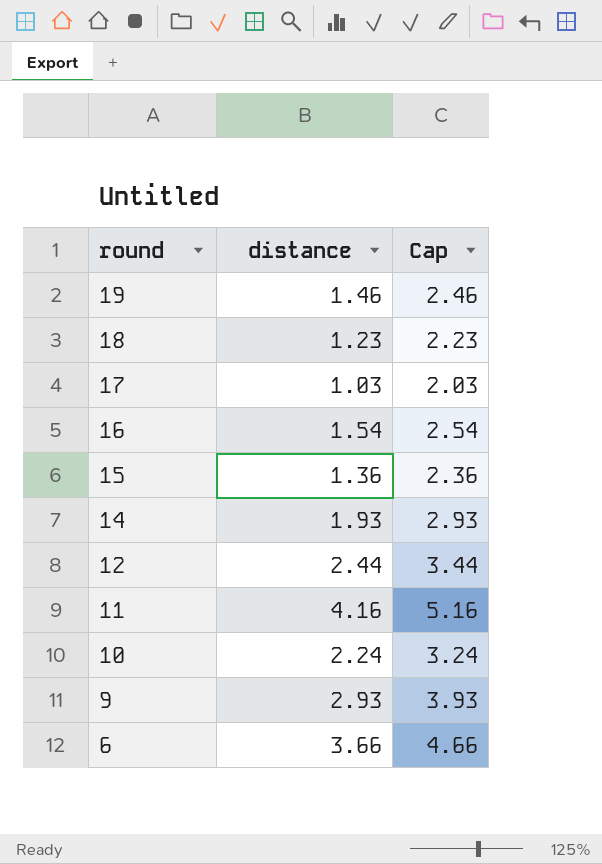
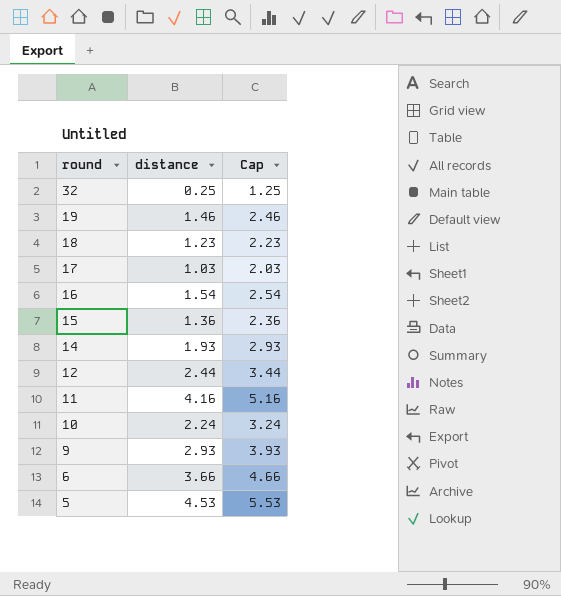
row 32: none -> 0.25 | 1.25
row 5: none -> 4.53 | 5.53

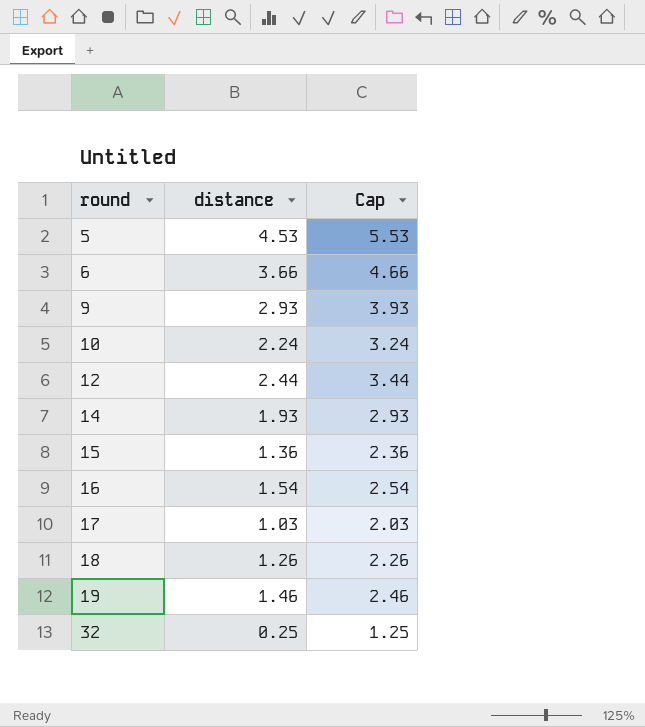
row order: round descending -> round ascending
row 11: 4.16 | 5.16 -> none
18 | distance: 1.23 -> 1.26
18 | Cap: 2.23 -> 2.26

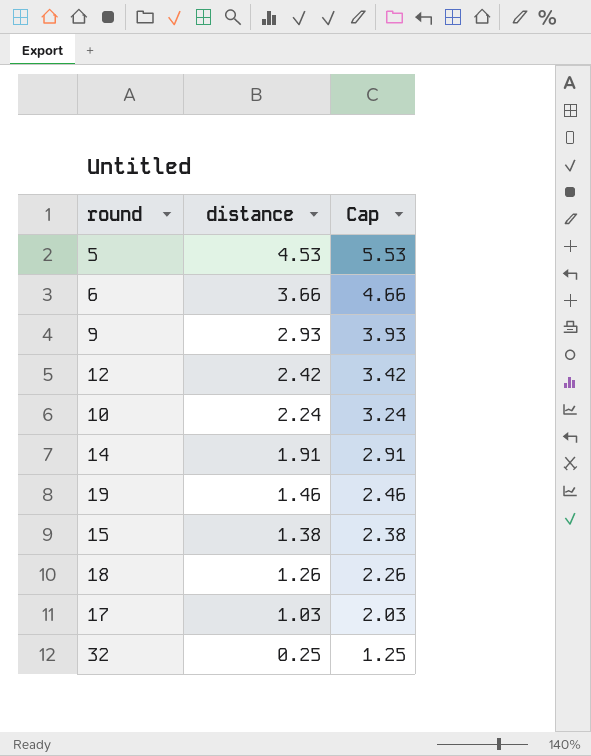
row order: round ascending -> distance descending
row 16: 1.54 | 2.54 -> none
12 | distance: 2.44 -> 2.42
12 | Cap: 3.44 -> 3.42
14 | distance: 1.93 -> 1.91
14 | Cap: 2.93 -> 2.91
15 | distance: 1.36 -> 1.38
15 | Cap: 2.36 -> 2.38

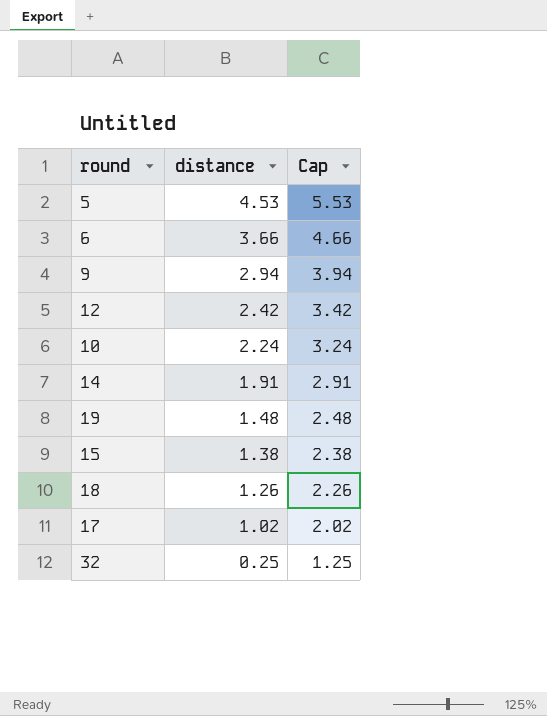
9 | distance: 2.93 -> 2.94
9 | Cap: 3.93 -> 3.94
19 | distance: 1.46 -> 1.48
19 | Cap: 2.46 -> 2.48
17 | distance: 1.03 -> 1.02
17 | Cap: 2.03 -> 2.02

